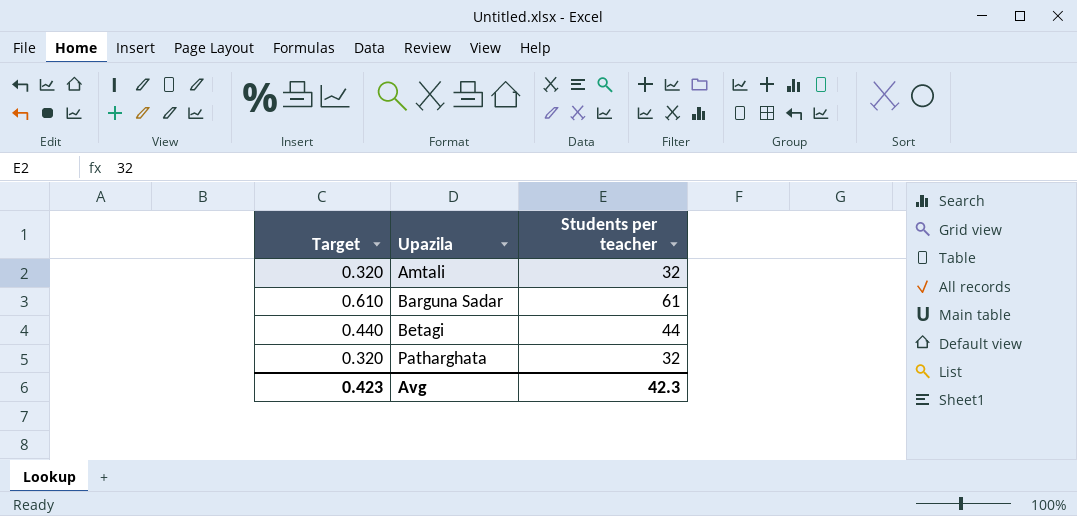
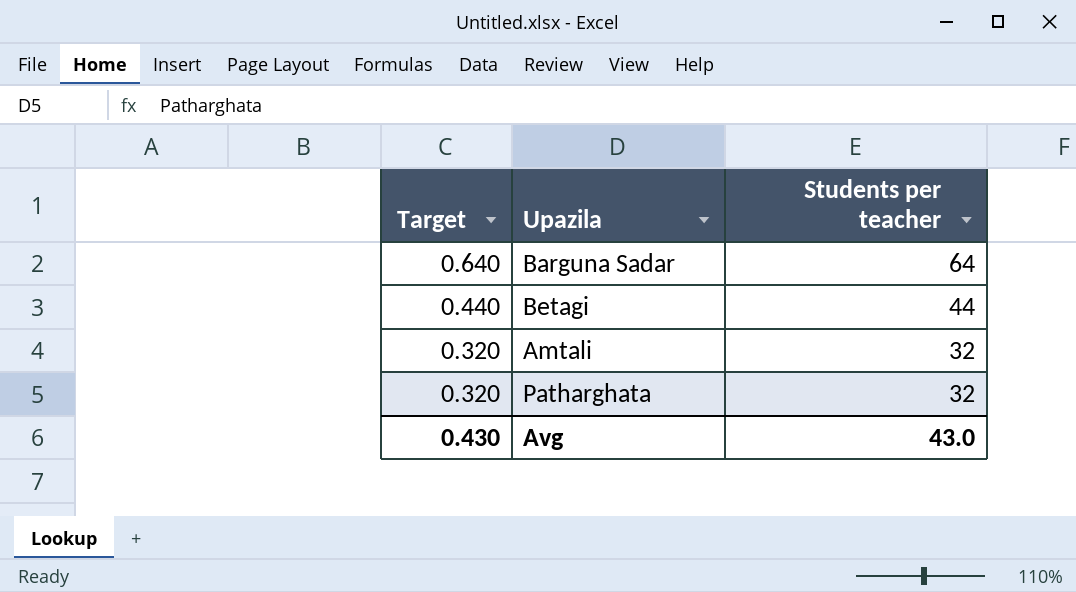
row order: Upazila ascending -> Target descending
Barguna Sadar | Target: 0.610 -> 0.640
Barguna Sadar | Students per teacher: 61 -> 64
Avg | Target: 0.423 -> 0.430
Avg | Students per teacher: 42.3 -> 43.0

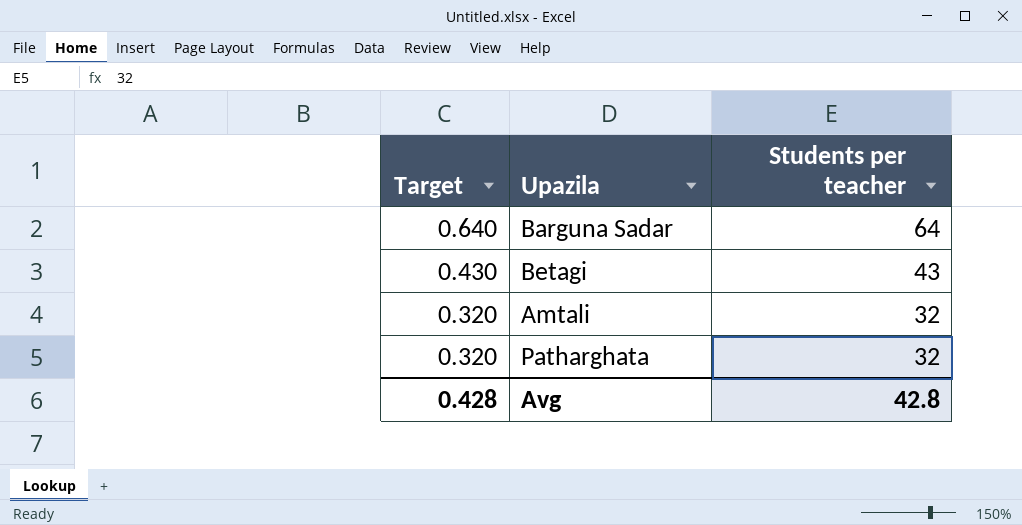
Betagi | Target: 0.440 -> 0.430
Betagi | Students per teacher: 44 -> 43
Avg | Target: 0.430 -> 0.428
Avg | Students per teacher: 43.0 -> 42.8

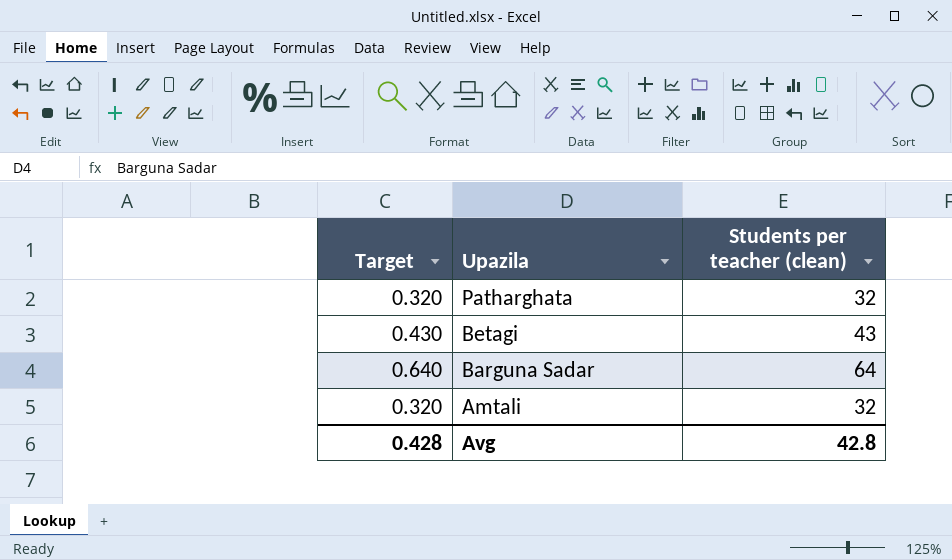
row order: Target descending -> Upazila descending
column name: Students per teacher -> Students per teacher (clean)

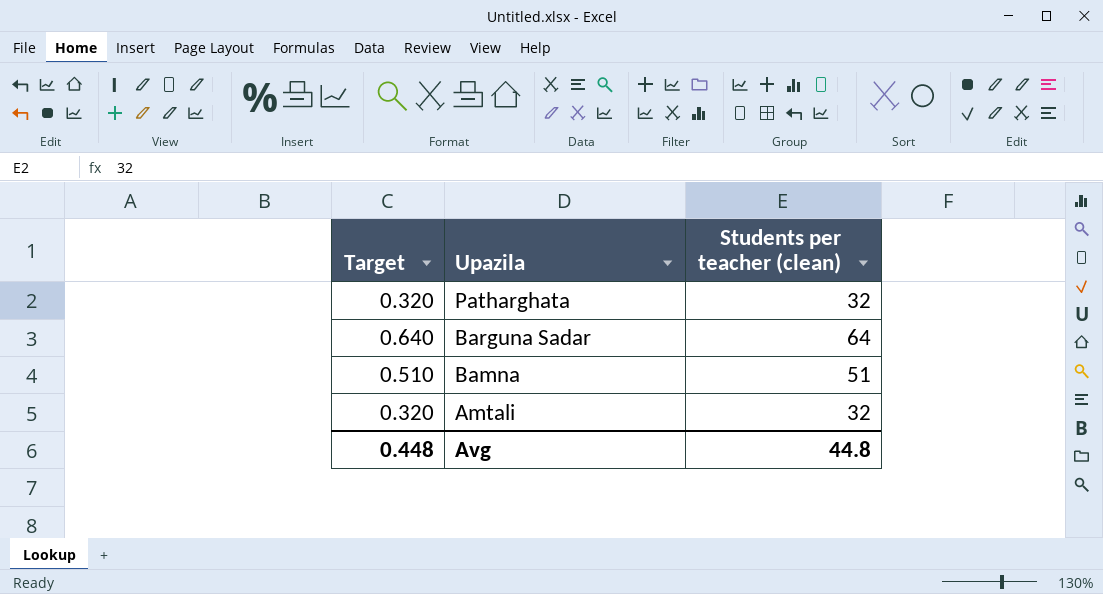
row Betagi: 0.430 | 43 -> none
row Bamna: none -> 0.510 | 51
Avg | Target: 0.428 -> 0.448
Avg | Students per teacher (clean): 42.8 -> 44.8

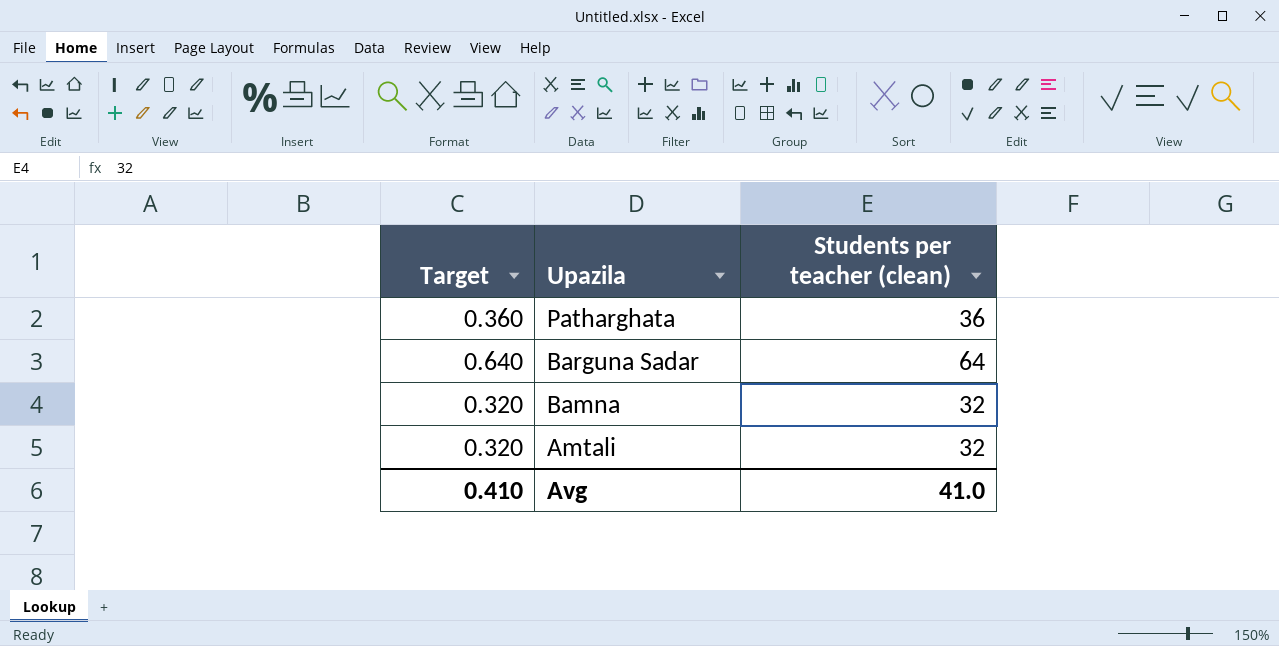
Patharghata | Target: 0.320 -> 0.360
Patharghata | Students per teacher (clean): 32 -> 36
Bamna | Target: 0.510 -> 0.320
Bamna | Students per teacher (clean): 51 -> 32
Avg | Target: 0.448 -> 0.410
Avg | Students per teacher (clean): 44.8 -> 41.0

